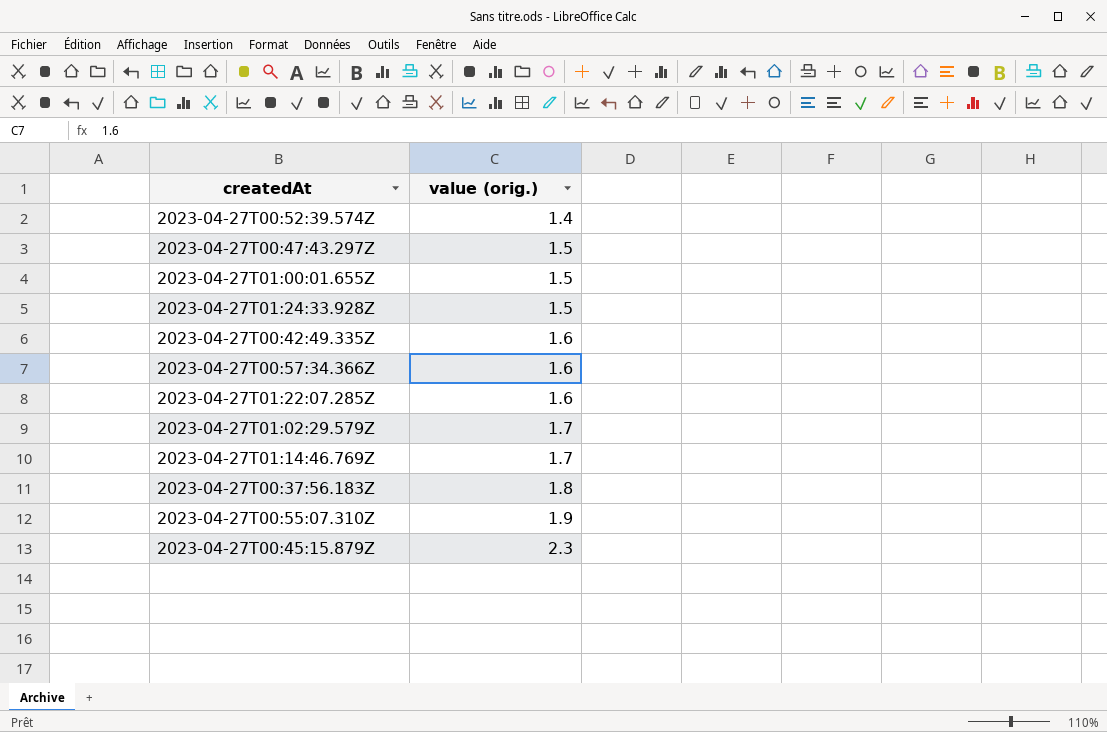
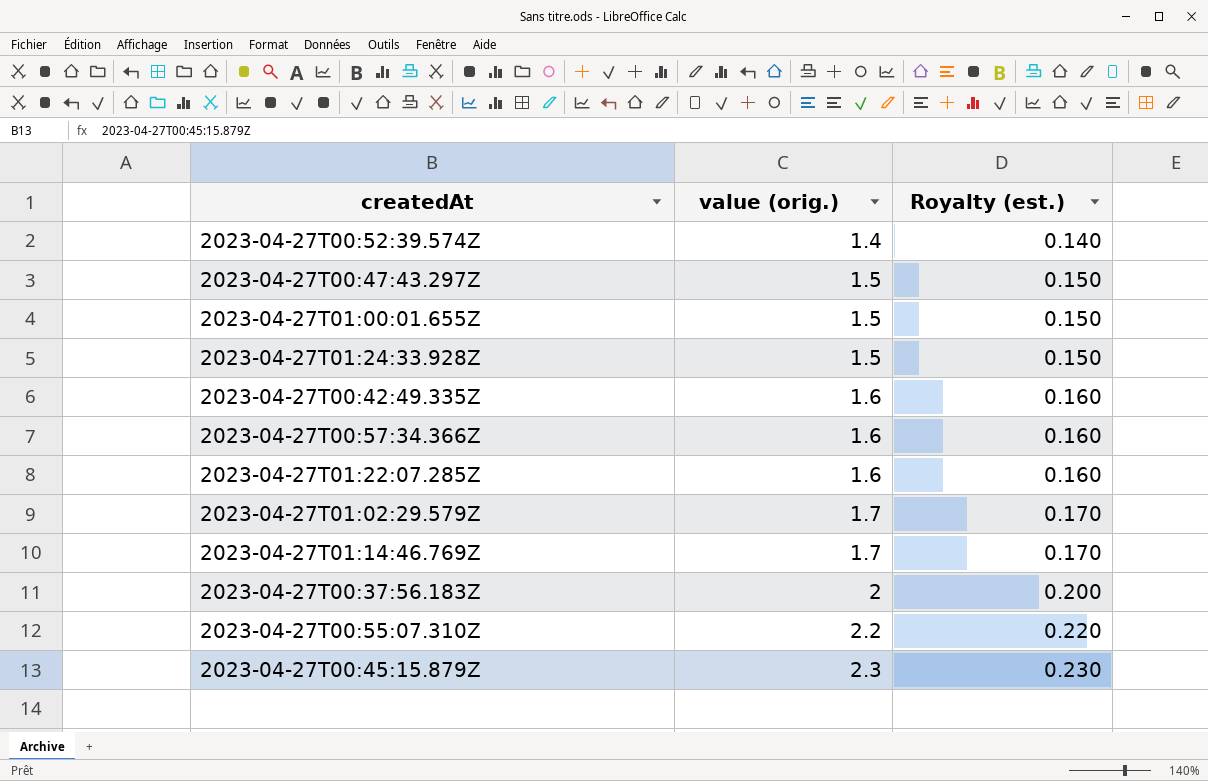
column Royalty (est.) | formula: none -> [value (orig.)] * 0.1
2023-04-27T00:37:56.183Z | value (orig.): 1.8 -> 2
2023-04-27T00:55:07.310Z | value (orig.): 1.9 -> 2.2

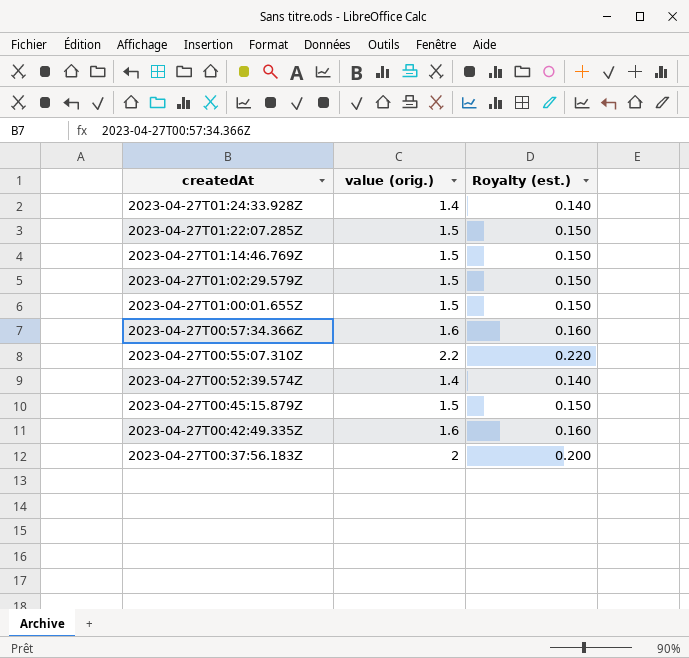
row order: value (orig.) ascending -> createdAt descending
row 2023-04-27T00:47:43.297Z: 1.5 | 0.150 -> none
2023-04-27T01:24:33.928Z | value (orig.): 1.5 -> 1.4
2023-04-27T01:24:33.928Z | Royalty (est.): 0.150 -> 0.140
2023-04-27T01:22:07.285Z | value (orig.): 1.6 -> 1.5
2023-04-27T01:22:07.285Z | Royalty (est.): 0.160 -> 0.150
2023-04-27T01:14:46.769Z | value (orig.): 1.7 -> 1.5
2023-04-27T01:14:46.769Z | Royalty (est.): 0.170 -> 0.150
2023-04-27T01:02:29.579Z | value (orig.): 1.7 -> 1.5
2023-04-27T01:02:29.579Z | Royalty (est.): 0.170 -> 0.150
2023-04-27T00:45:15.879Z | value (orig.): 2.3 -> 1.5
2023-04-27T00:45:15.879Z | Royalty (est.): 0.230 -> 0.150

